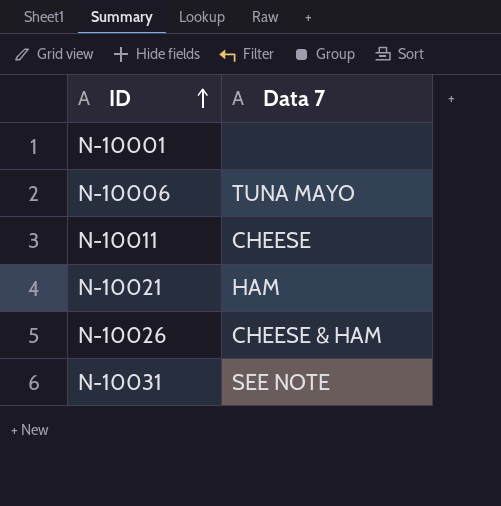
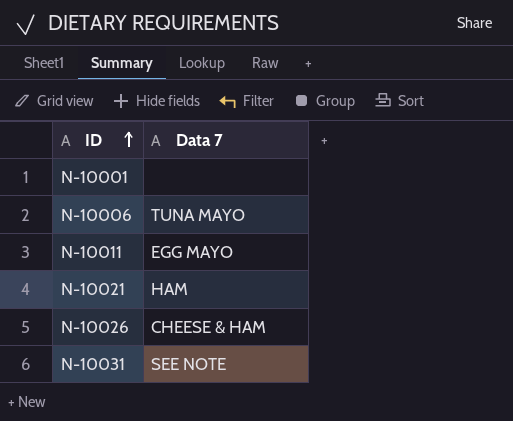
N-10011 | Data 7: CHEESE -> EGG MAYO

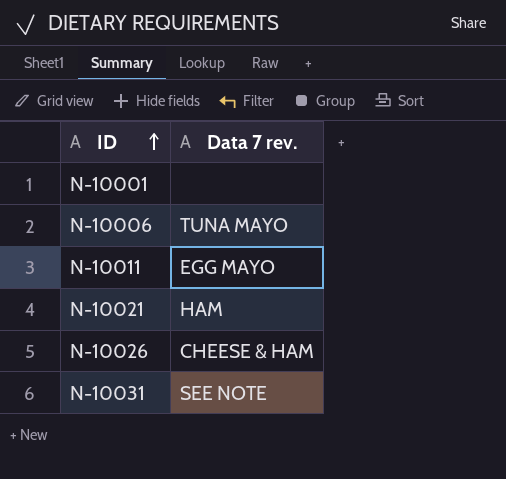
column name: Data 7 -> Data 7 rev.

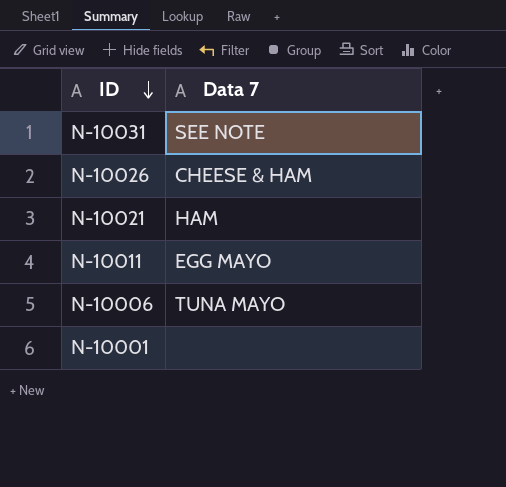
row order: ID ascending -> ID descending
column name: Data 7 rev. -> Data 7

